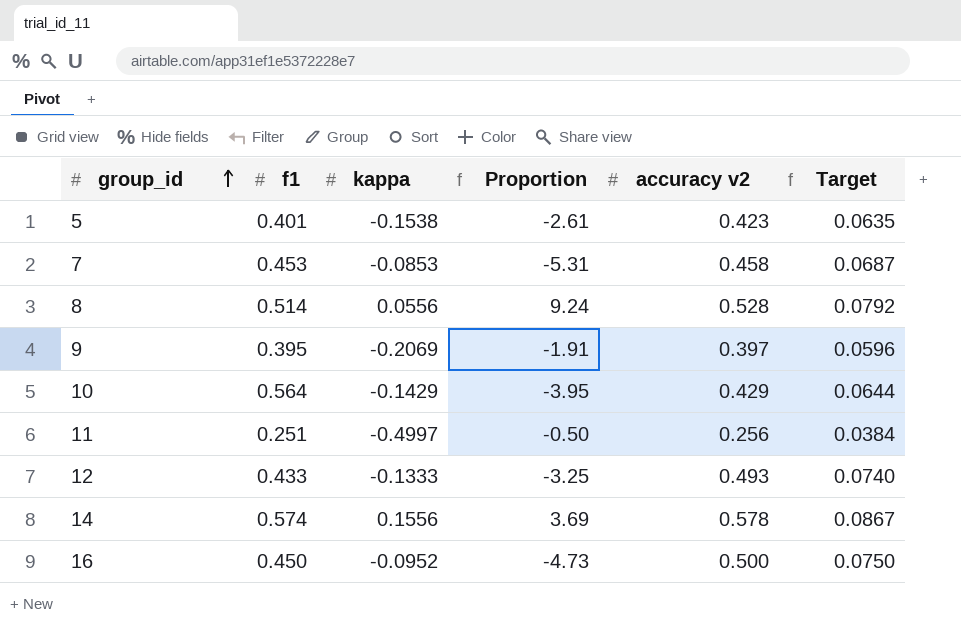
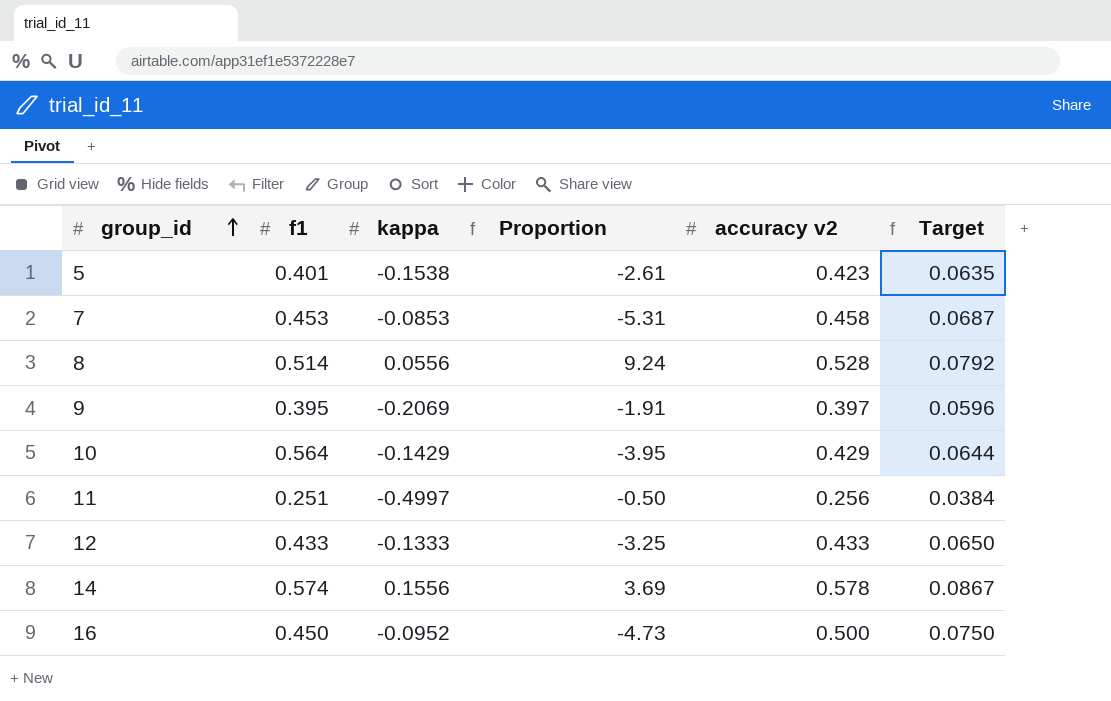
12 | accuracy v2: 0.493 -> 0.433
12 | Target: 0.0740 -> 0.0650

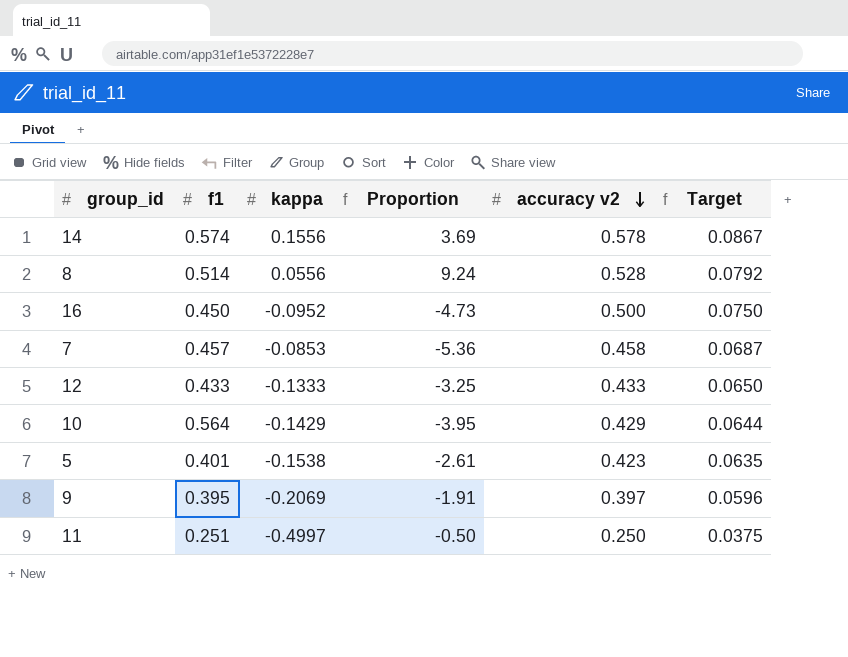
row order: group_id ascending -> accuracy v2 descending
7 | f1: 0.453 -> 0.457
7 | Proportion: -5.31 -> -5.36
11 | accuracy v2: 0.256 -> 0.250
11 | Target: 0.0384 -> 0.0375

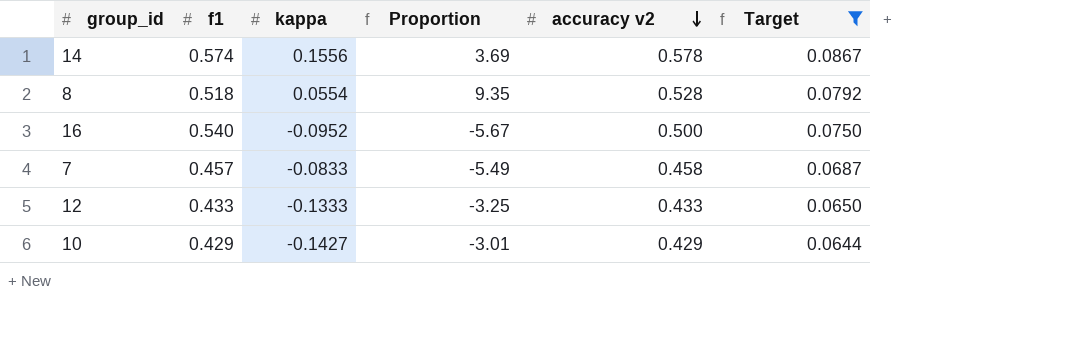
filter: none -> Target >= 0.0644
8 | f1: 0.514 -> 0.518
8 | kappa: 0.0556 -> 0.0554
8 | Proportion: 9.24 -> 9.35
16 | f1: 0.450 -> 0.540
16 | Proportion: -4.73 -> -5.67
7 | kappa: -0.0853 -> -0.0833
7 | Proportion: -5.36 -> -5.49
10 | f1: 0.564 -> 0.429
10 | kappa: -0.1429 -> -0.1427
10 | Proportion: -3.95 -> -3.01

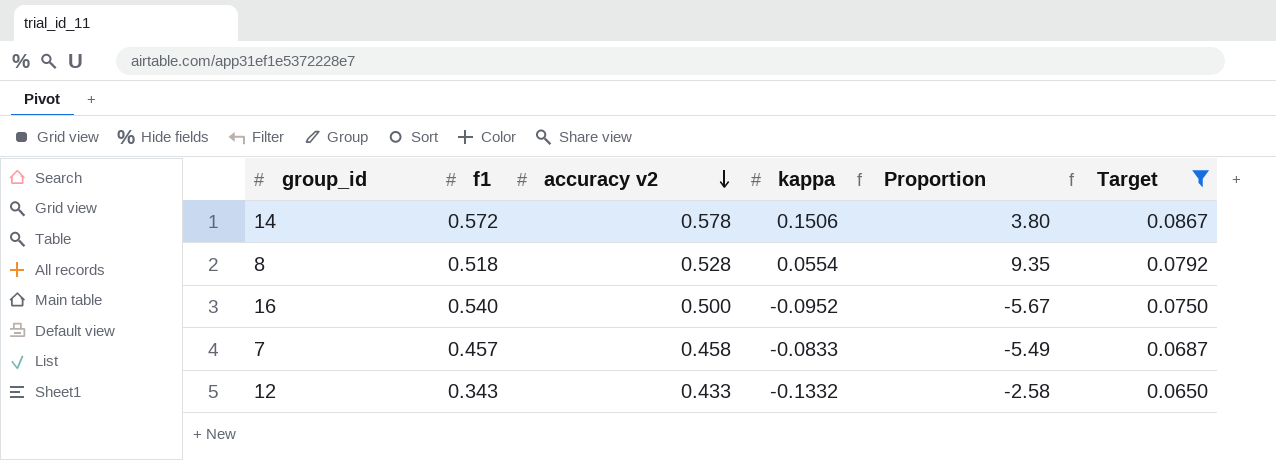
column accuracy v2 | position: 5 -> 3
row 10: 0.429 | -0.1427 | -3.01 | 0.429 | 0.0644 -> none
14 | f1: 0.574 -> 0.572
14 | kappa: 0.1556 -> 0.1506
14 | Proportion: 3.69 -> 3.80
12 | f1: 0.433 -> 0.343
12 | kappa: -0.1333 -> -0.1332
12 | Proportion: -3.25 -> -2.58

